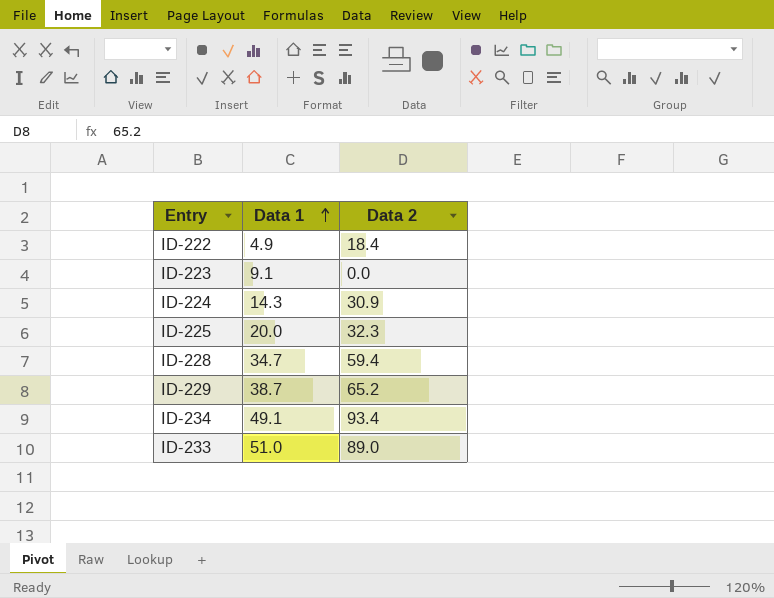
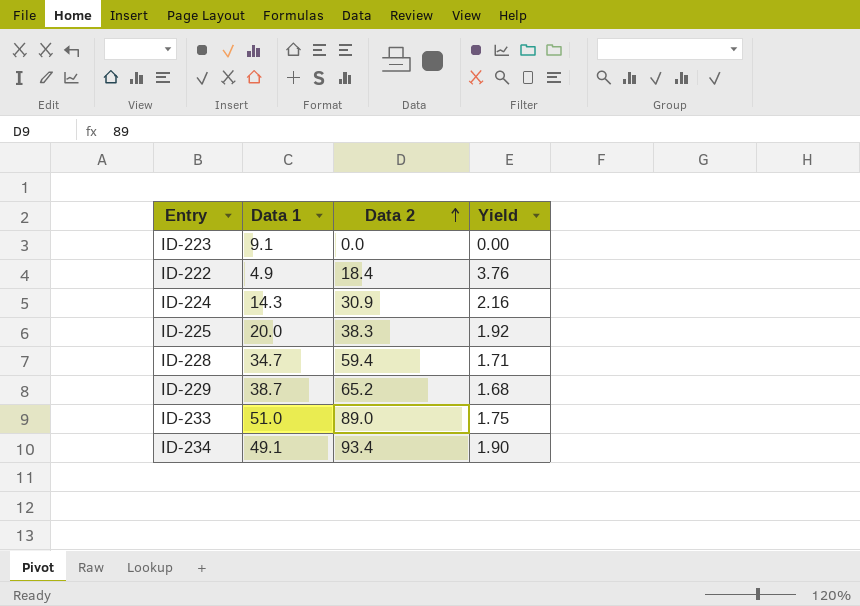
row order: Data 1 ascending -> Data 2 ascending
column Yield | formula: none -> [Data 2] / [Data 1]
ID-225 | Data 2: 32.3 -> 38.3

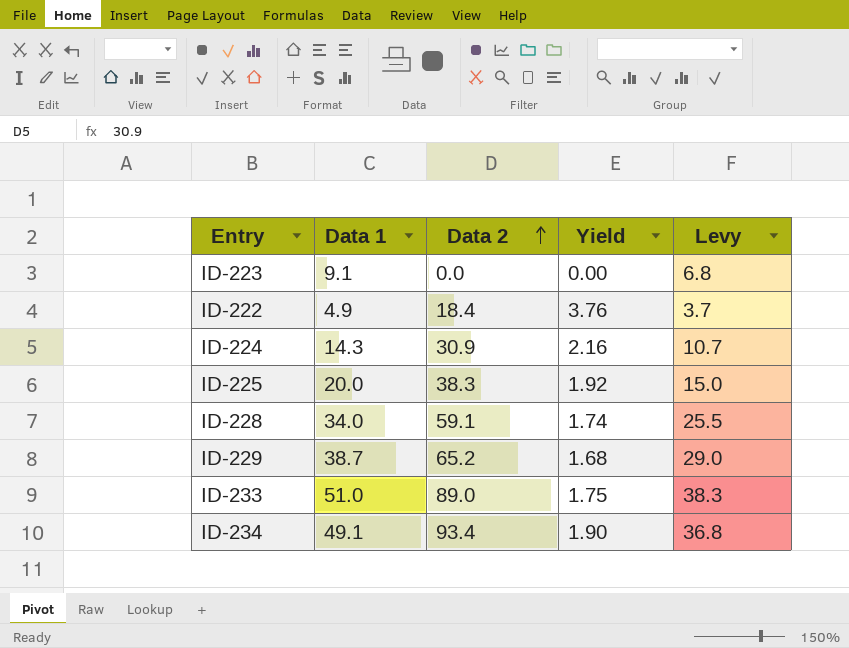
column Levy | formula: none -> [Data 1] * 0.75
ID-228 | Data 1: 34.7 -> 34.0
ID-228 | Data 2: 59.4 -> 59.1
ID-228 | Yield: 1.71 -> 1.74

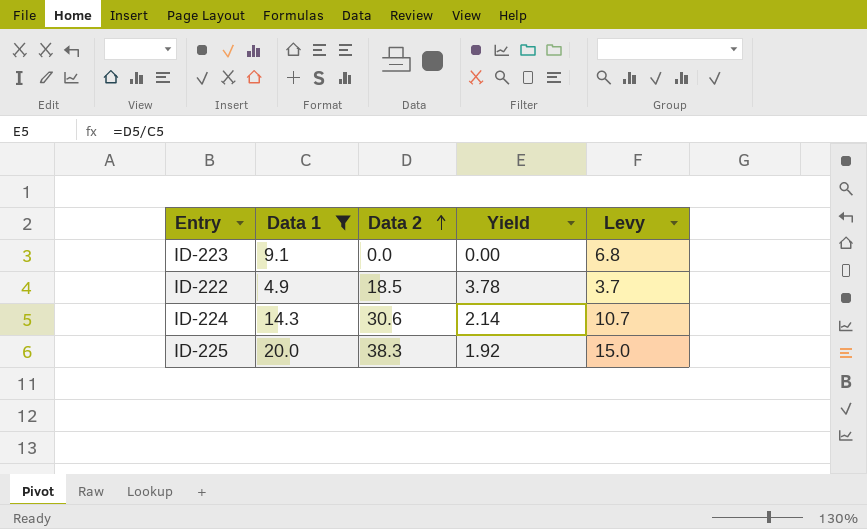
filter: none -> Data 1 <= 20.0
ID-222 | Data 2: 18.4 -> 18.5
ID-222 | Yield: 3.76 -> 3.78
ID-224 | Data 2: 30.9 -> 30.6
ID-224 | Yield: 2.16 -> 2.14

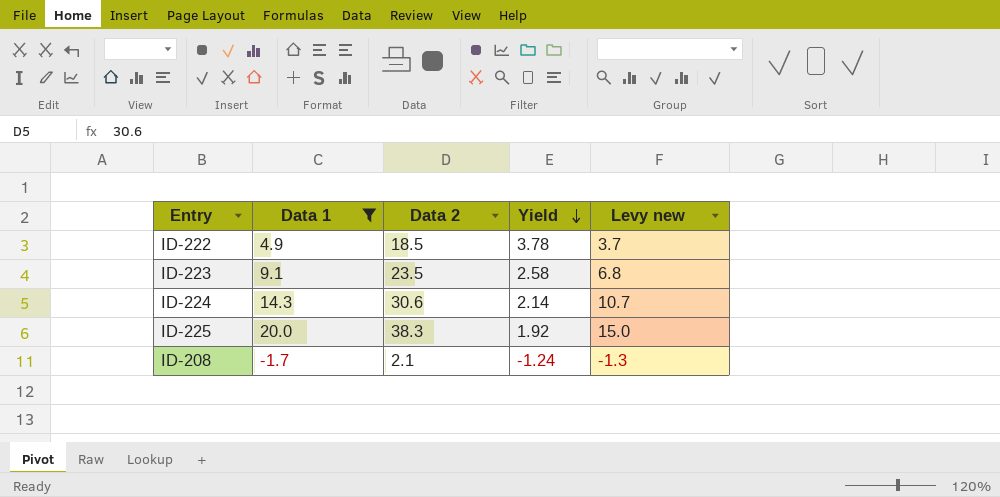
row order: Data 2 ascending -> Yield descending
column name: Levy -> Levy new
ID-223 | Data 2: 0.0 -> 23.5
ID-223 | Yield: 0.00 -> 2.58
row ID-208: none -> -1.7 | 2.1 | -1.24 | -1.3

